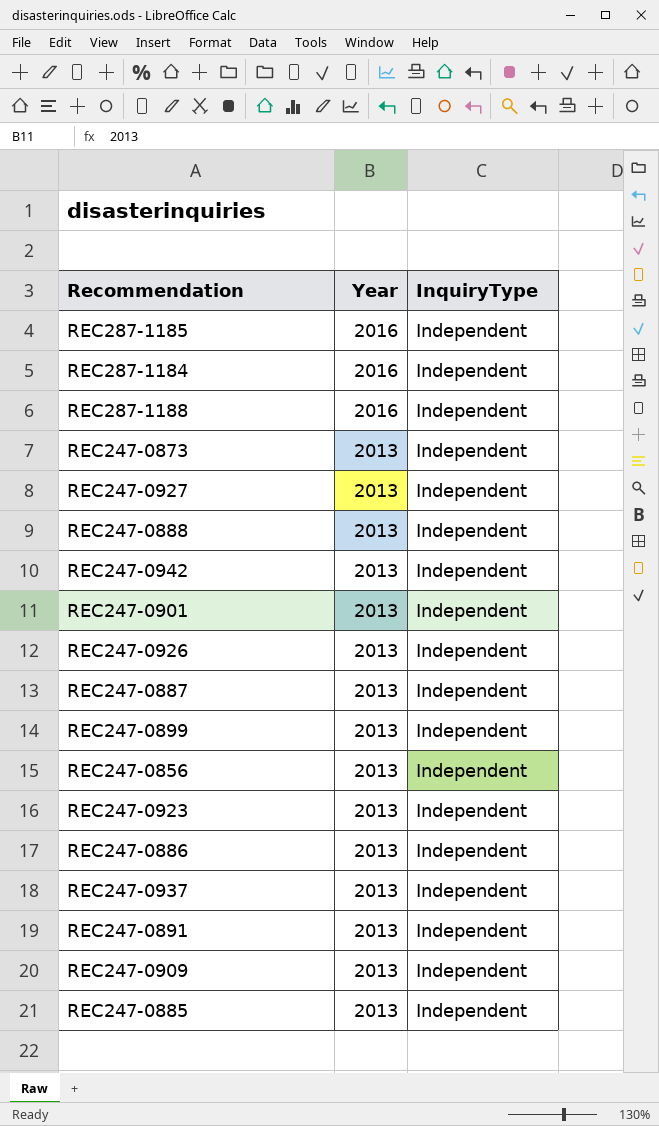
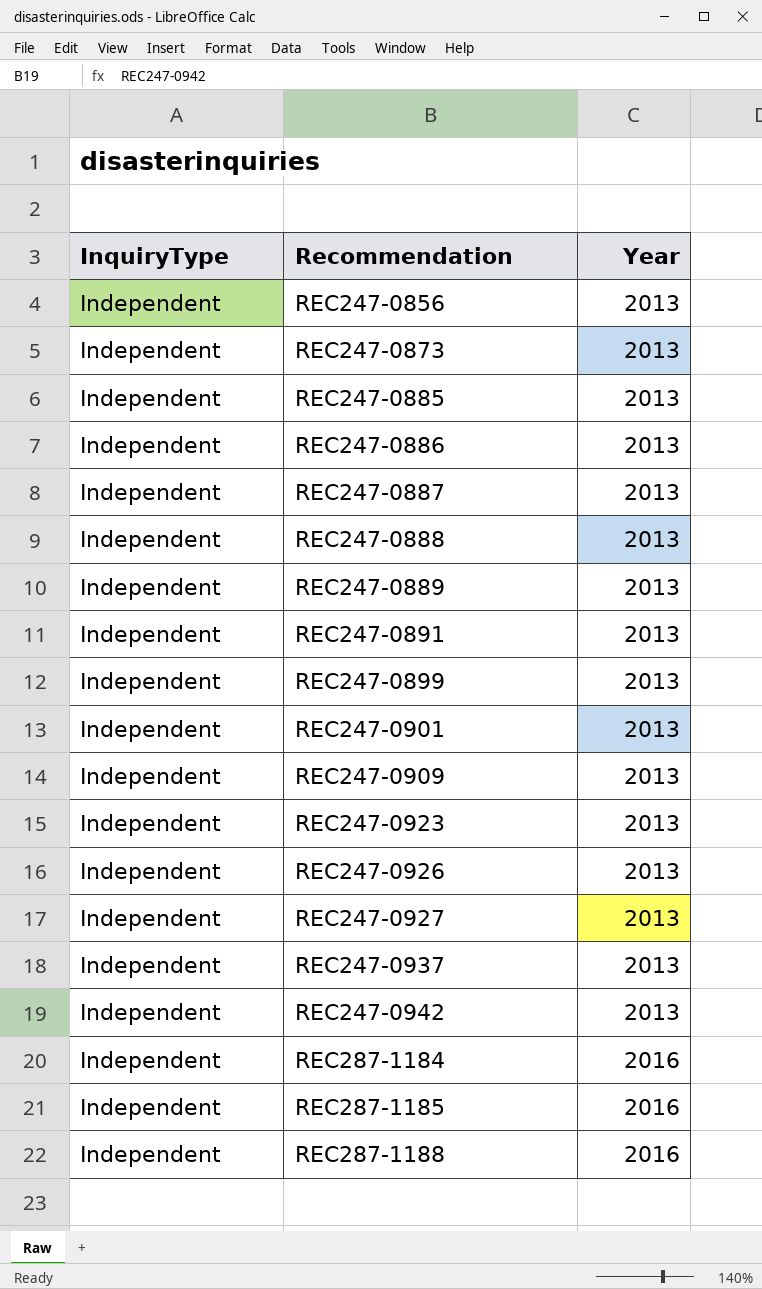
row order: Year descending -> Recommendation ascending
column InquiryType | position: 3 -> 1
row REC247-0889: none -> Independent | 2013

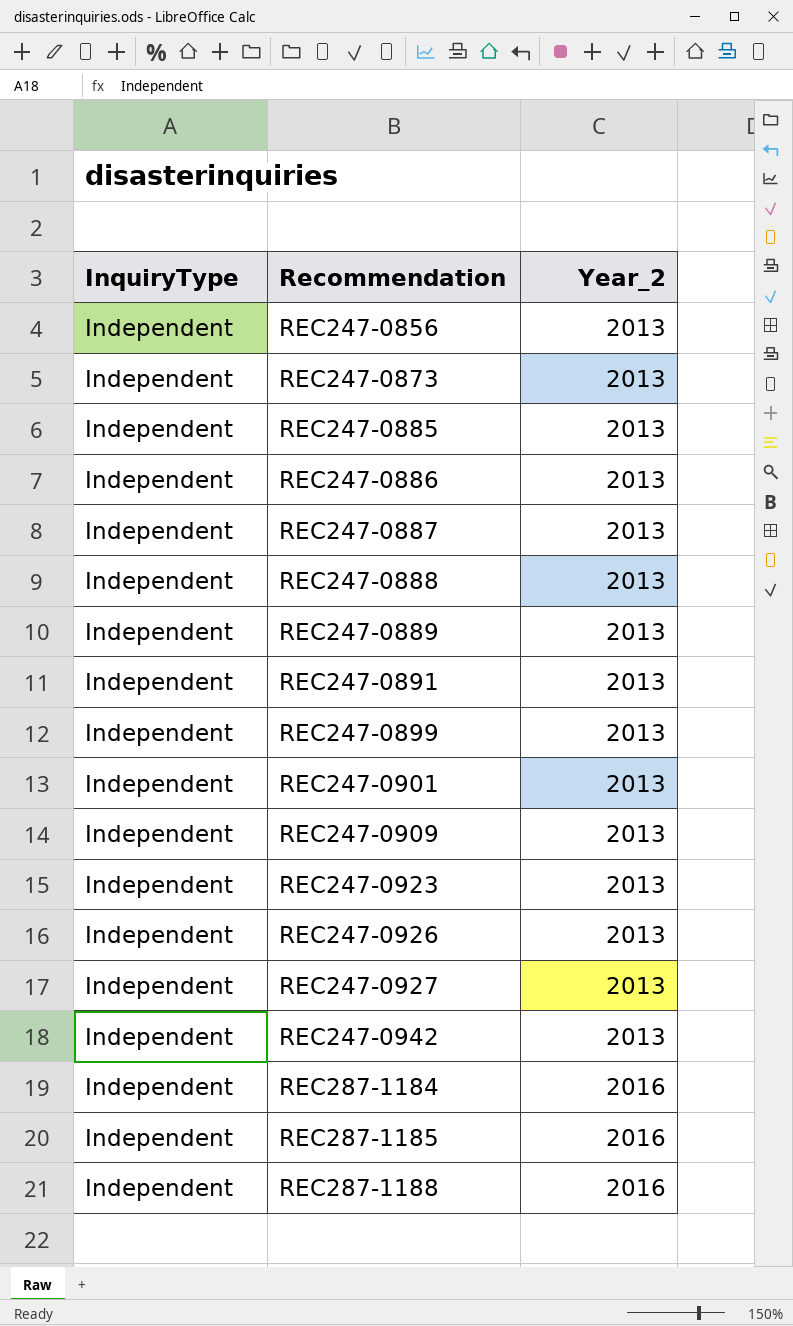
column name: Year -> Year_2
row REC247-0937: Independent | 2013 -> none

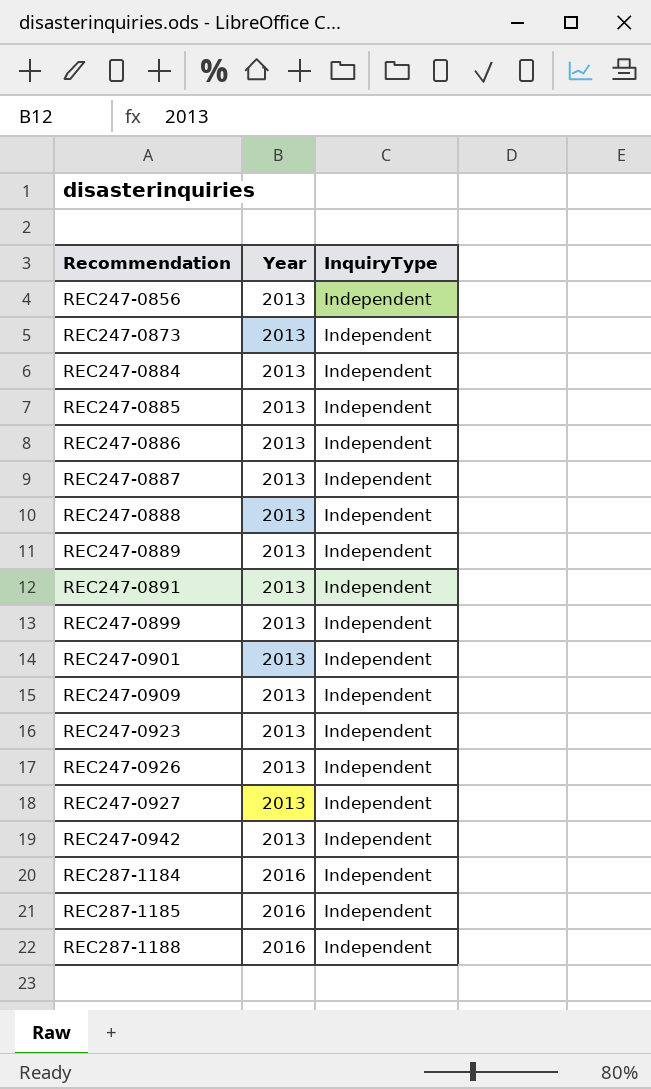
column name: Year_2 -> Year
column InquiryType | position: 1 -> 3
row REC247-0884: none -> 2013 | Independent

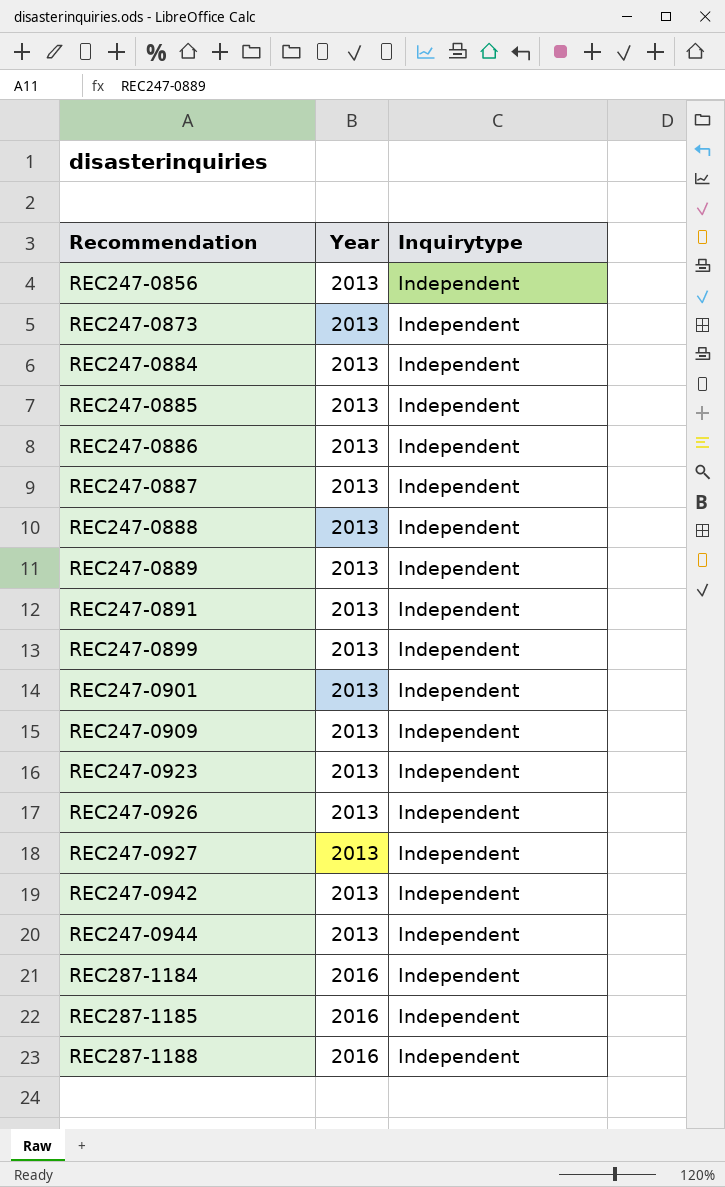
column name: InquiryType -> Inquirytype
row REC247-0944: none -> 2013 | Independent

